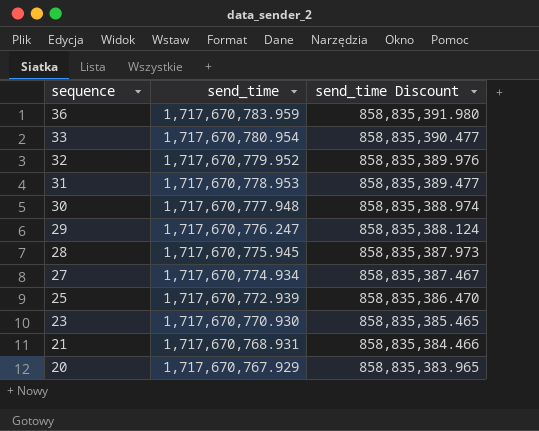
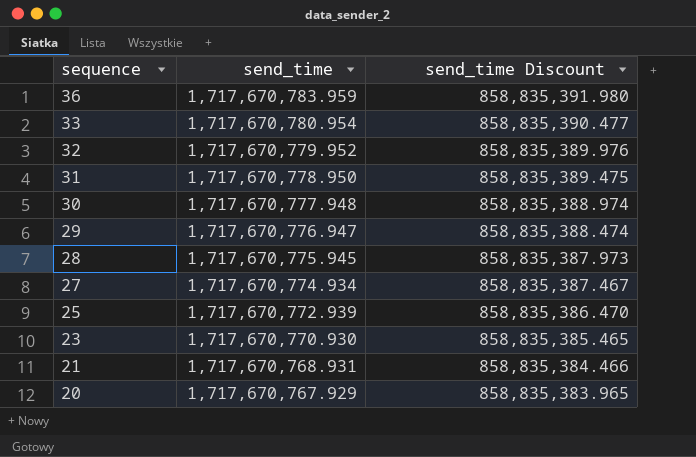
31 | send_time: 1,717,670,778.953 -> 1,717,670,778.950
31 | send_time Discount: 858,835,389.477 -> 858,835,389.475
29 | send_time: 1,717,670,776.247 -> 1,717,670,776.947
29 | send_time Discount: 858,835,388.124 -> 858,835,388.474

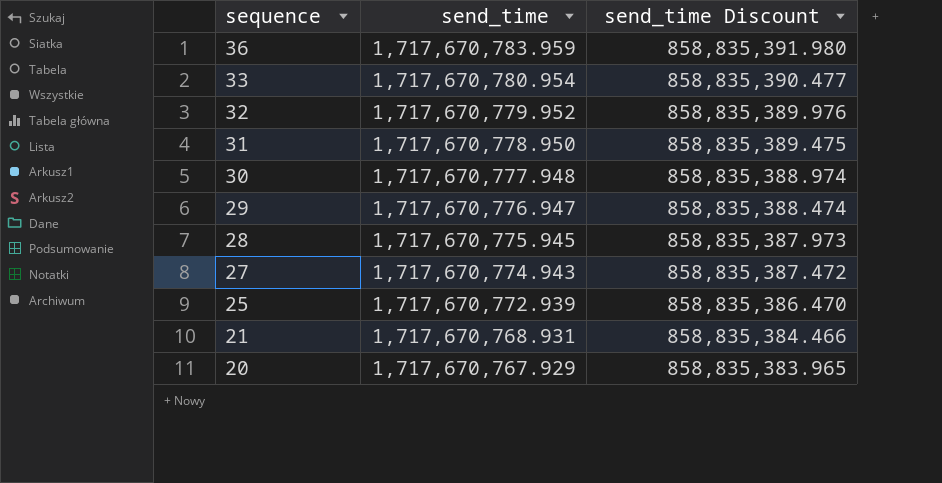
row 23: 1,717,670,770.930 | 858,835,385.465 -> none
27 | send_time: 1,717,670,774.934 -> 1,717,670,774.943
27 | send_time Discount: 858,835,387.467 -> 858,835,387.472

